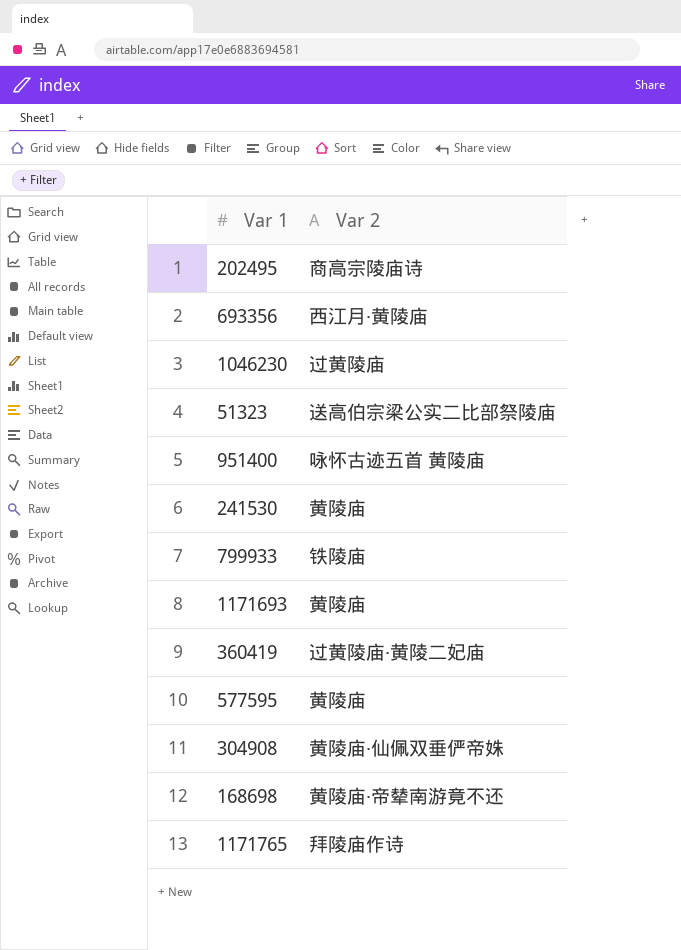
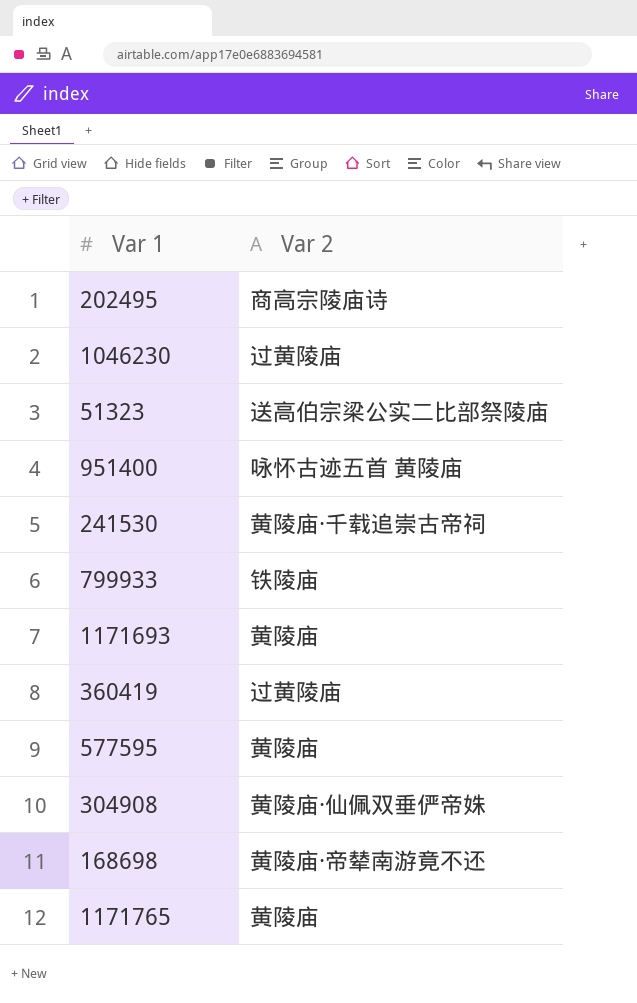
row 693356: 西江月·黄陵庙 -> none
241530 | Var 2: 黄陵庙 -> 黄陵庙·千载追崇古帝祠
360419 | Var 2: 过黄陵庙·黄陵二妃庙 -> 过黄陵庙
1171765 | Var 2: 拜陵庙作诗 -> 黄陵庙

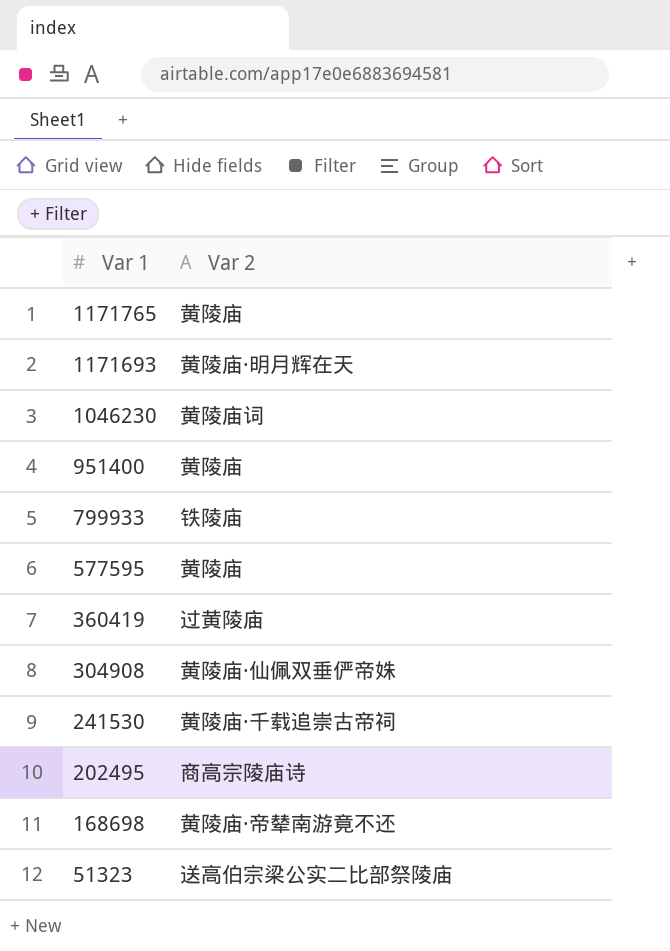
row order: none -> Var 1 descending
1171693 | Var 2: 黄陵庙 -> 黄陵庙·明月辉在天
1046230 | Var 2: 过黄陵庙 -> 黄陵庙词
951400 | Var 2: 咏怀古迹五首 黄陵庙 -> 黄陵庙

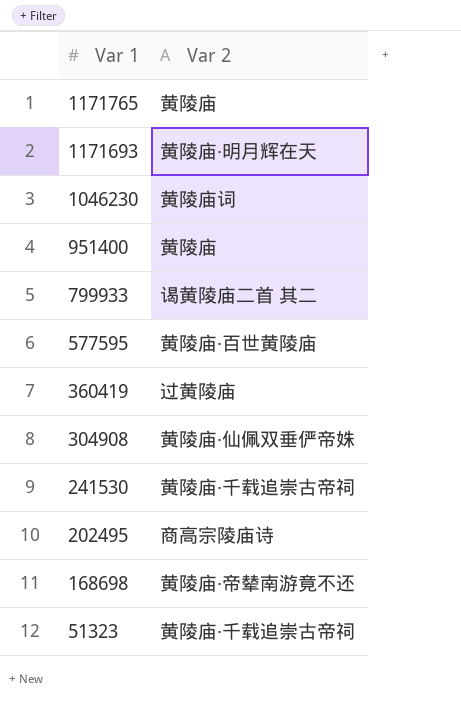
799933 | Var 2: 铁陵庙 -> 谒黄陵庙二首 其二
577595 | Var 2: 黄陵庙 -> 黄陵庙·百世黄陵庙
51323 | Var 2: 送高伯宗梁公实二比部祭陵庙 -> 黄陵庙·千载追崇古帝祠

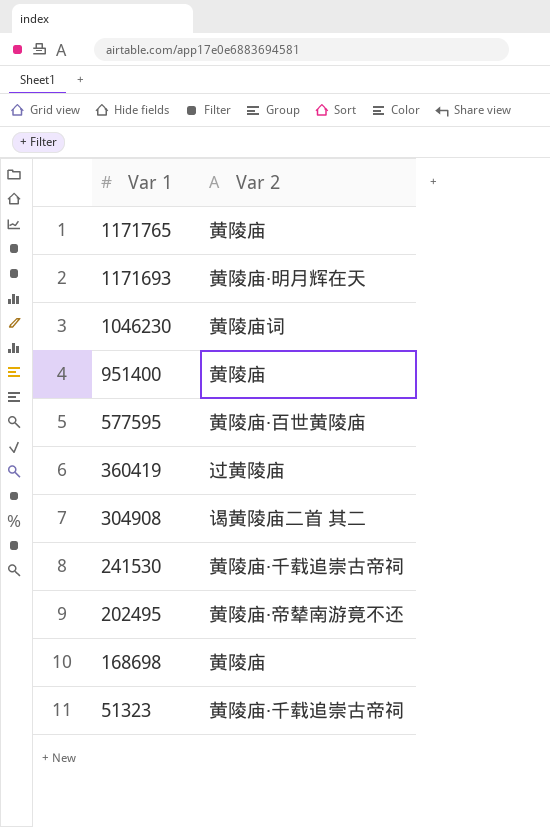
row 799933: 谒黄陵庙二首 其二 -> none
304908 | Var 2: 黄陵庙·仙佩双垂俨帝姝 -> 谒黄陵庙二首 其二
202495 | Var 2: 商高宗陵庙诗 -> 黄陵庙·帝辇南游竟不还
168698 | Var 2: 黄陵庙·帝辇南游竟不还 -> 黄陵庙

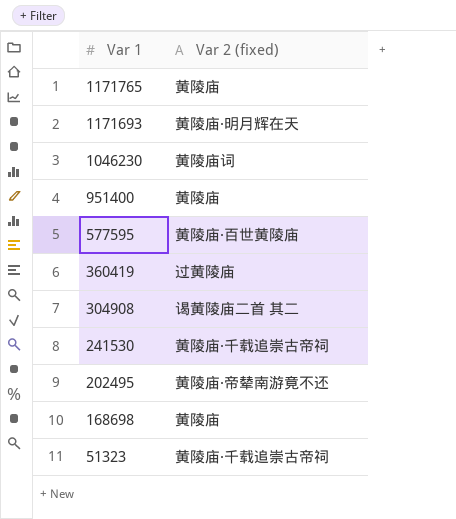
column name: Var 2 -> Var 2 (fixed)

